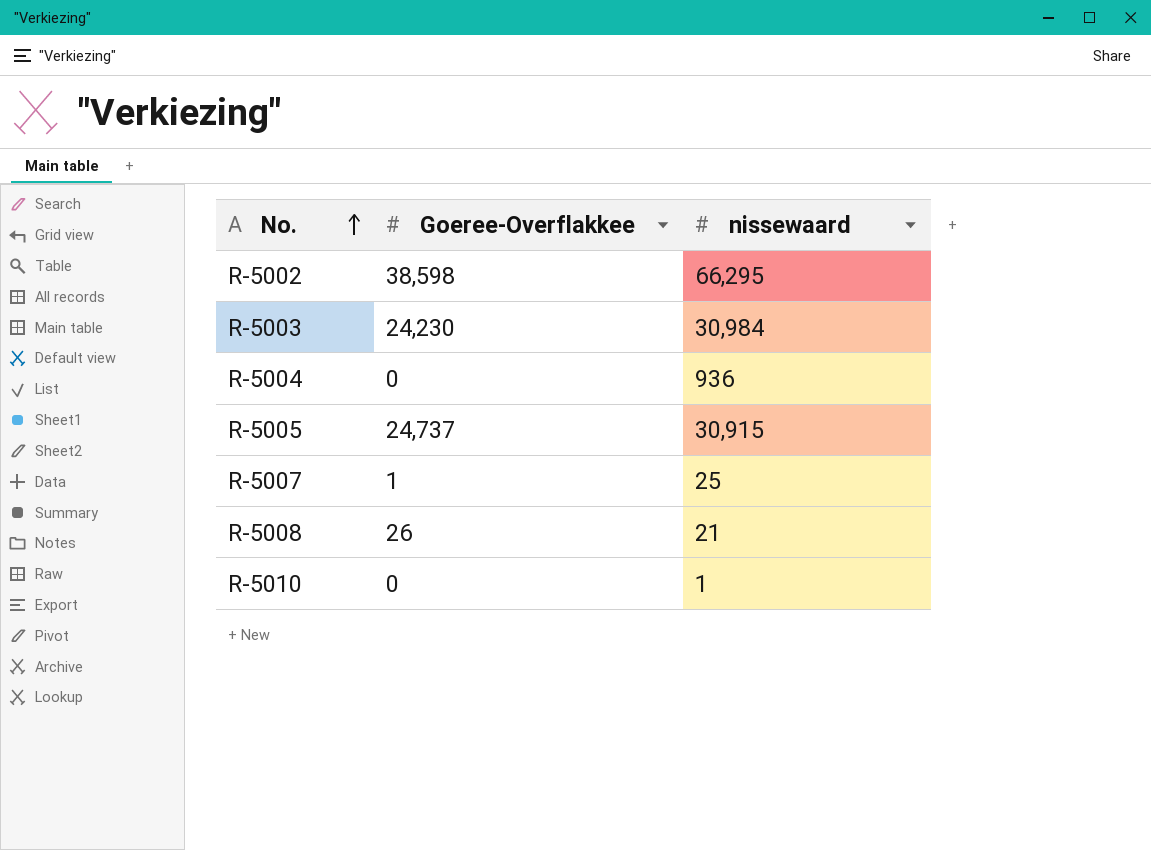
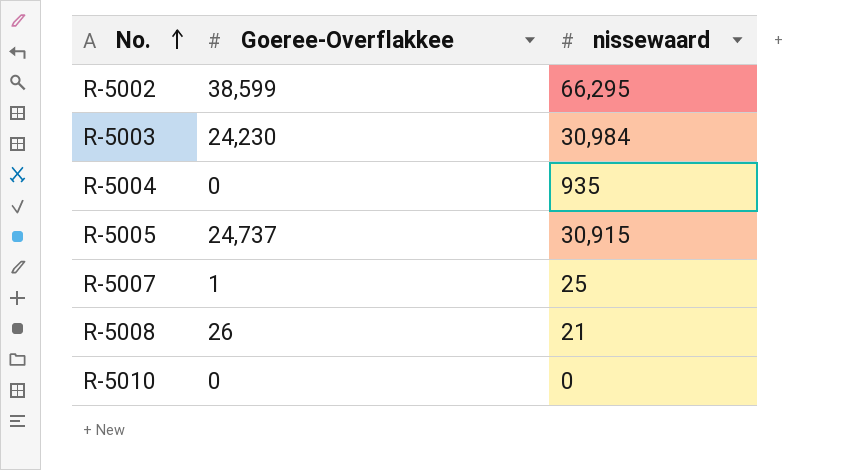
R-5002 | Goeree-Overflakkee: 38,598 -> 38,599
R-5004 | nissewaard: 936 -> 935
R-5010 | nissewaard: 1 -> 0

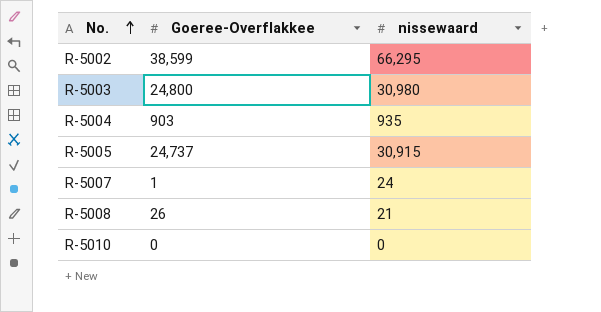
R-5003 | Goeree-Overflakkee: 24,230 -> 24,800
R-5003 | nissewaard: 30,984 -> 30,980
R-5004 | Goeree-Overflakkee: 0 -> 903
R-5007 | nissewaard: 25 -> 24

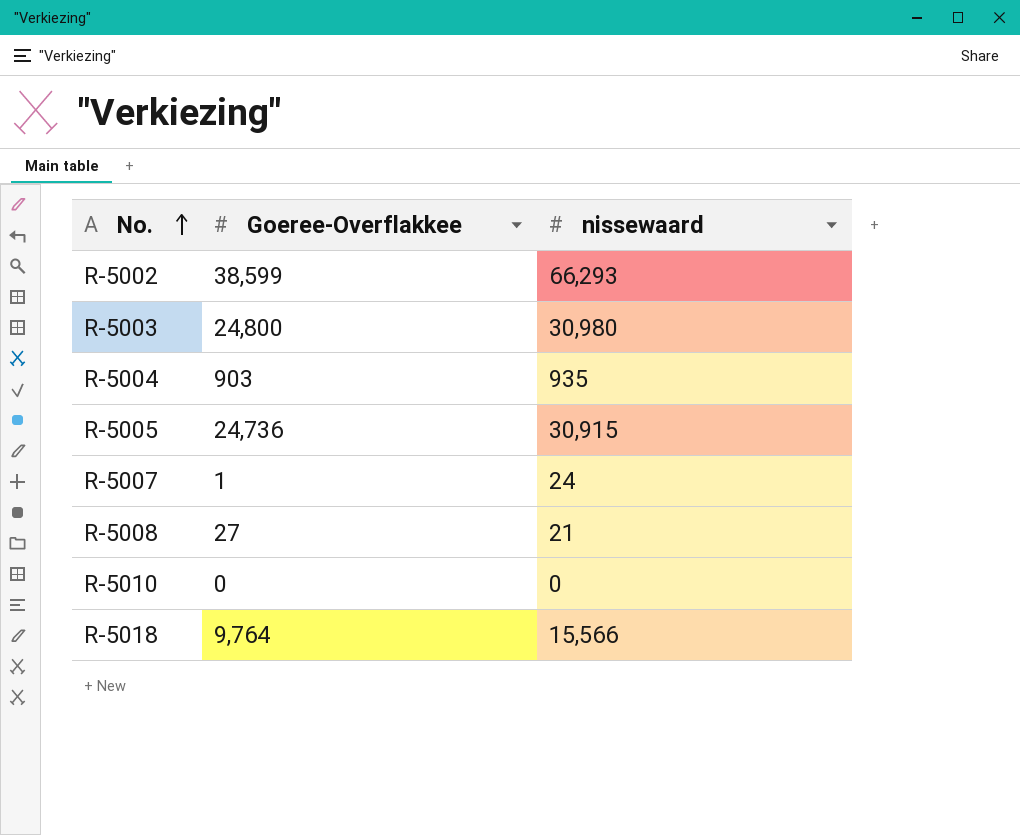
R-5002 | nissewaard: 66,295 -> 66,293
R-5005 | Goeree-Overflakkee: 24,737 -> 24,736
R-5008 | Goeree-Overflakkee: 26 -> 27
row R-5018: none -> 9,764 | 15,566

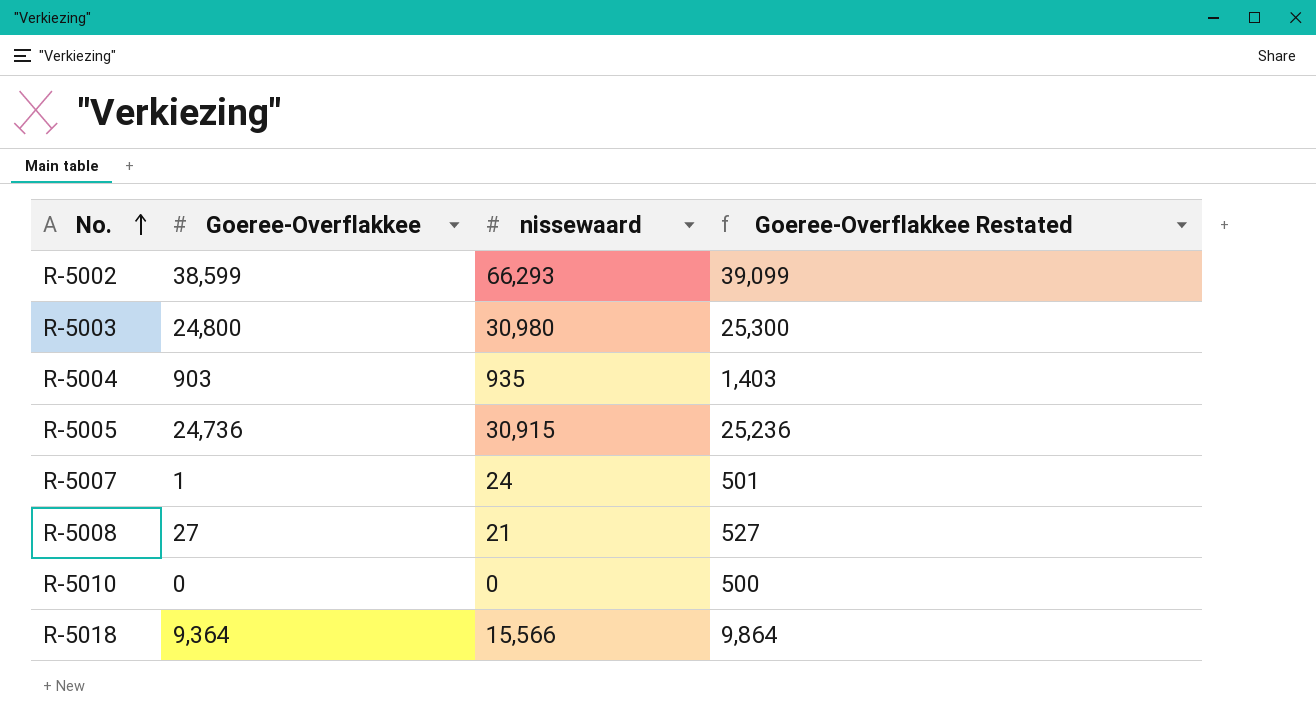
column Goeree-Overflakkee Restated | formula: none -> [Goeree-Overflakkee] + 500
R-5018 | Goeree-Overflakkee: 9,764 -> 9,364

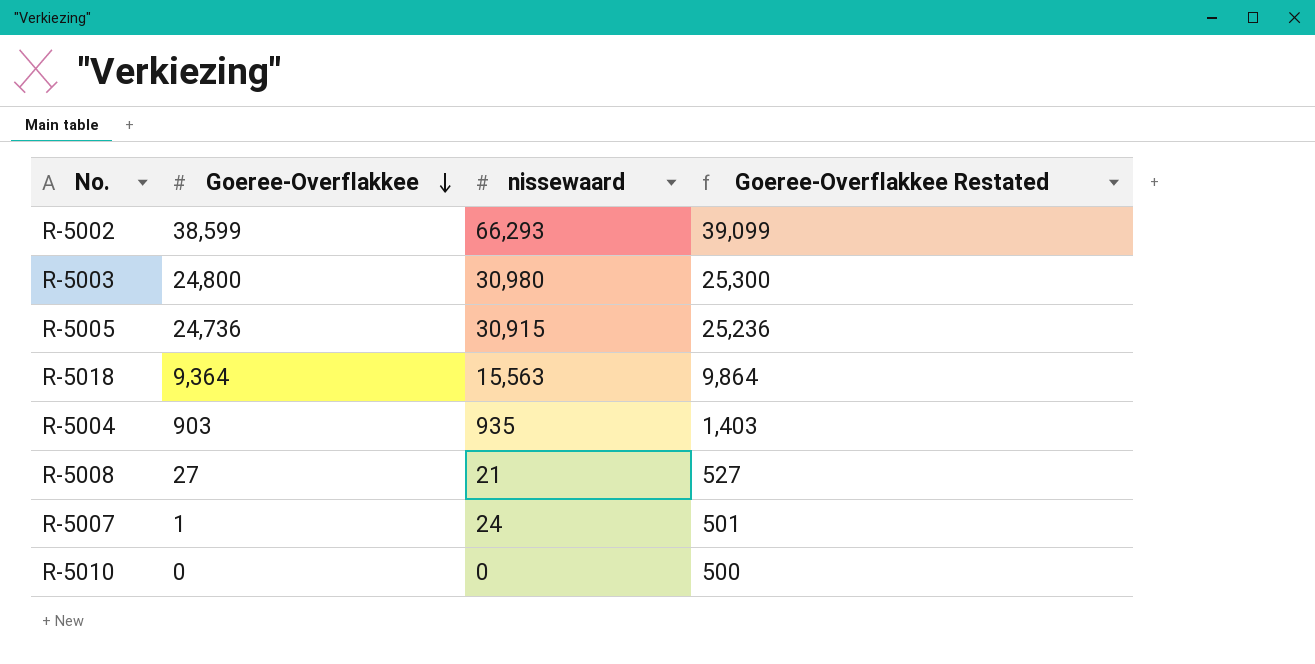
row order: No. ascending -> Goeree-Overflakkee descending
R-5018 | nissewaard: 15,566 -> 15,563

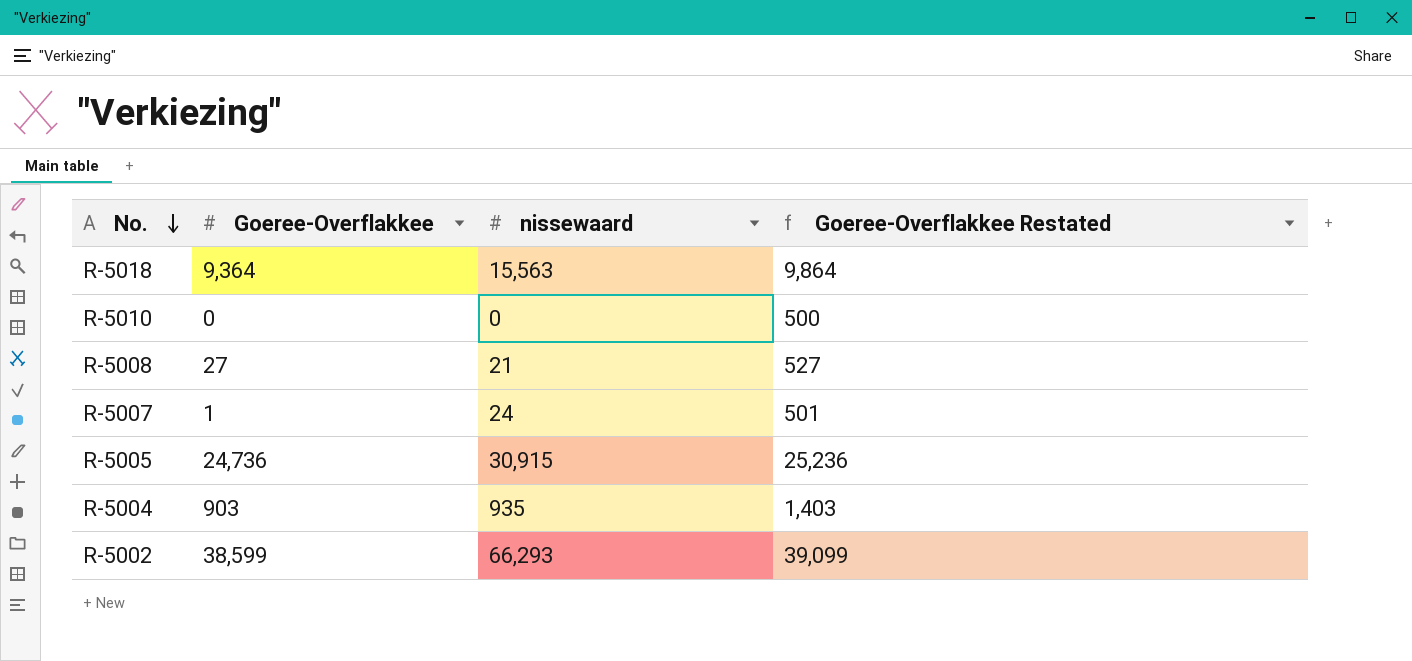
row order: Goeree-Overflakkee descending -> No. descending
row R-5003: 24,800 | 30,980 | 25,300 -> none

